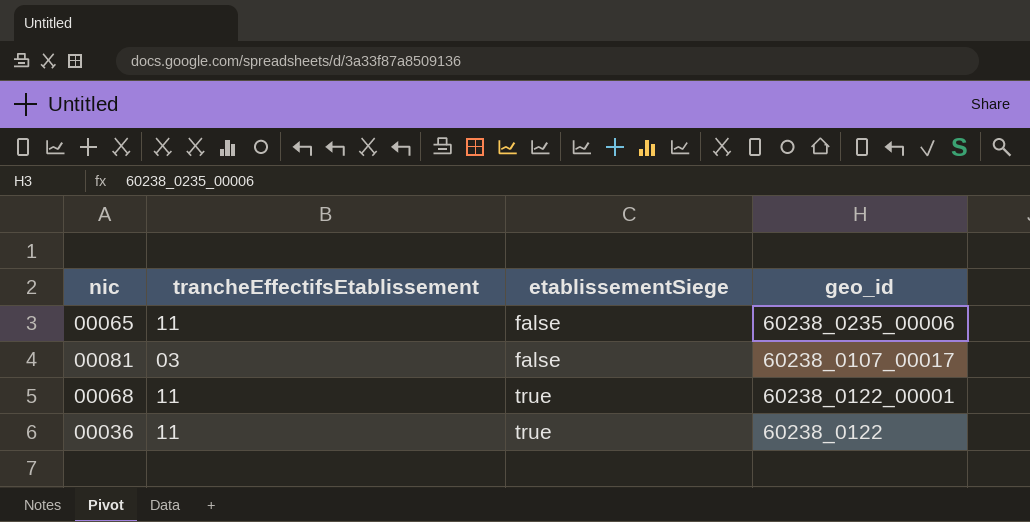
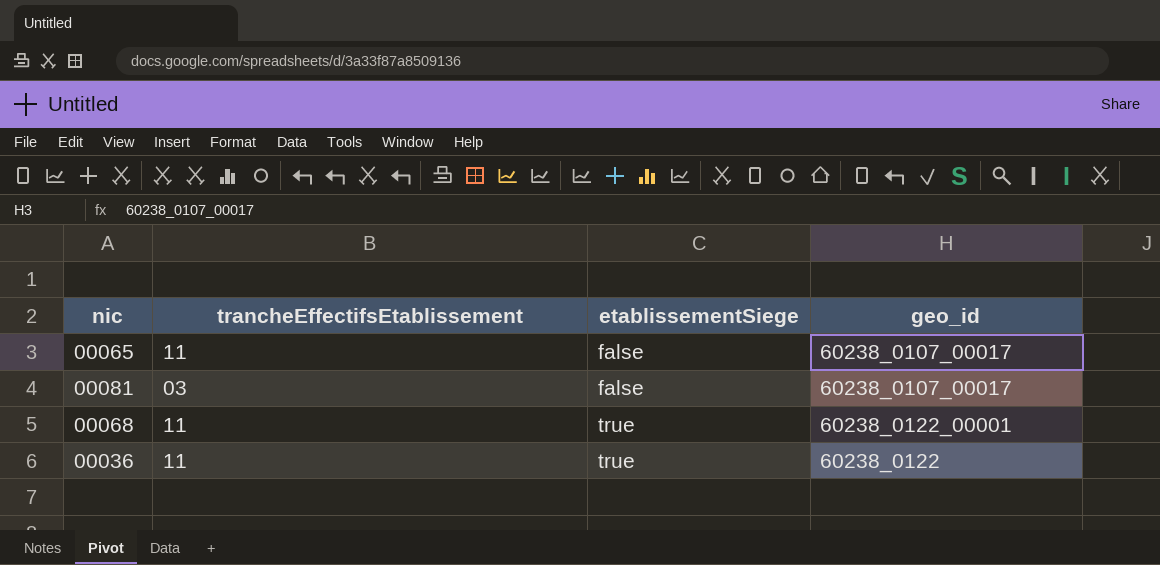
00065 | geo_id: 60238_0235_00006 -> 60238_0107_00017

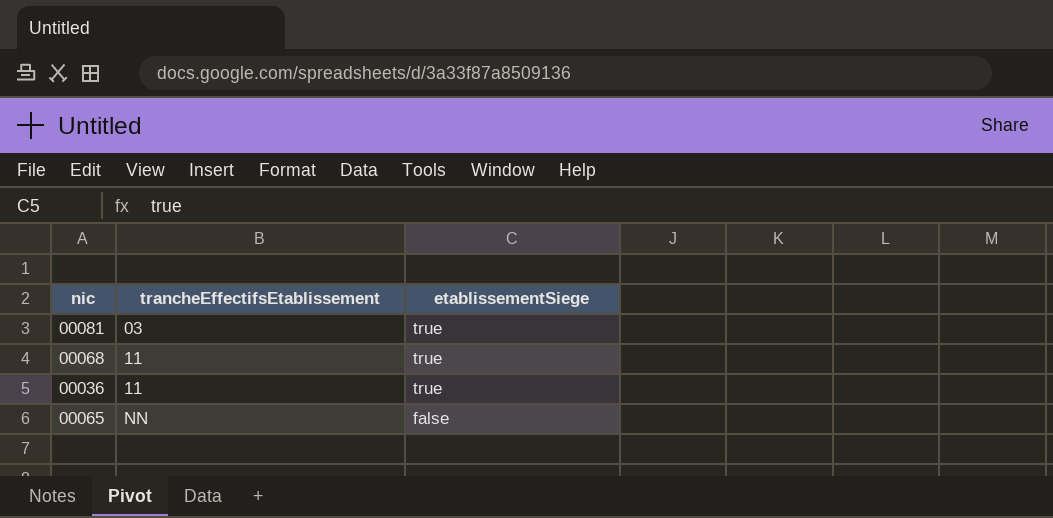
row order: etablissementSiege ascending -> trancheEffectifsEtablissement ascending
column geo_id | position: 4 -> none
00081 | etablissementSiege: false -> true
00065 | trancheEffectifsEtablissement: 11 -> NN

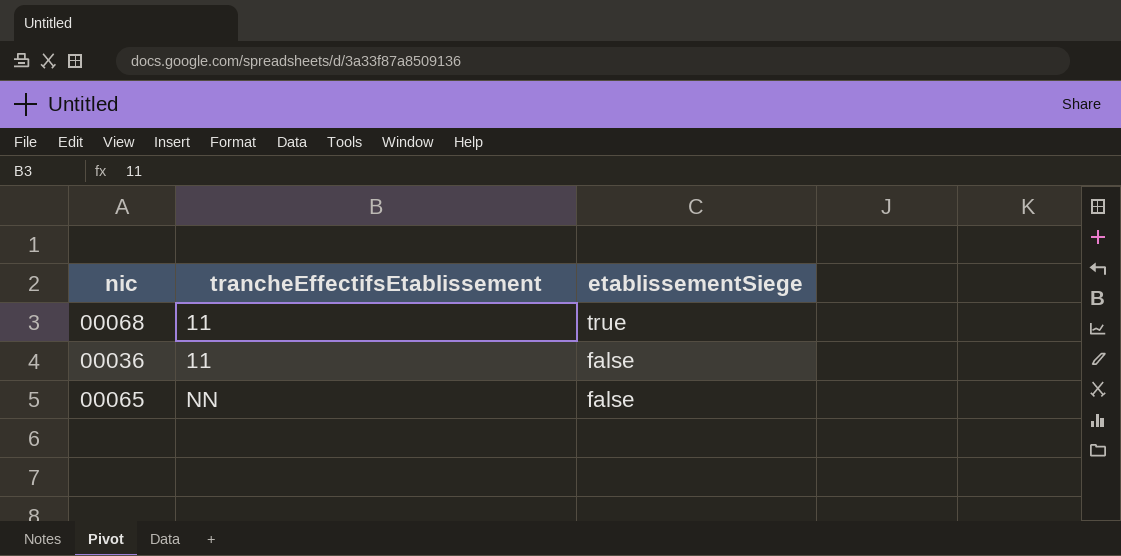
row 00081: 03 | true -> none
00036 | etablissementSiege: true -> false

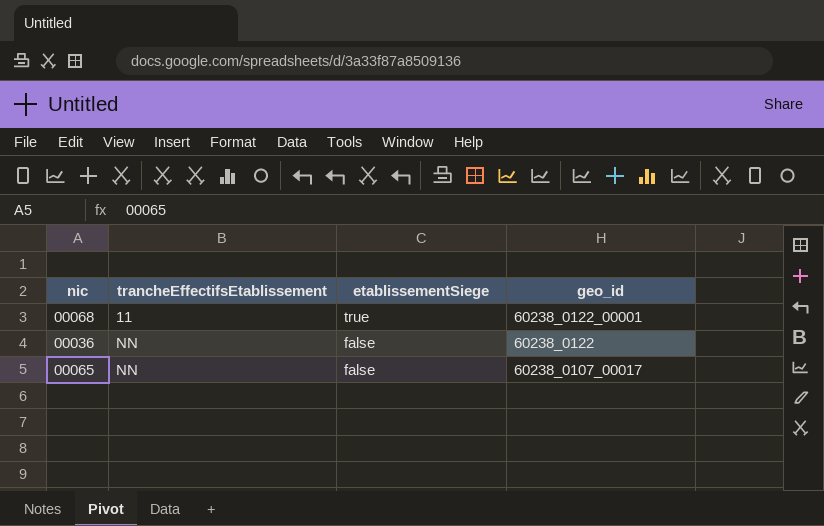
column geo_id | position: none -> 4
00036 | trancheEffectifsEtablissement: 11 -> NN

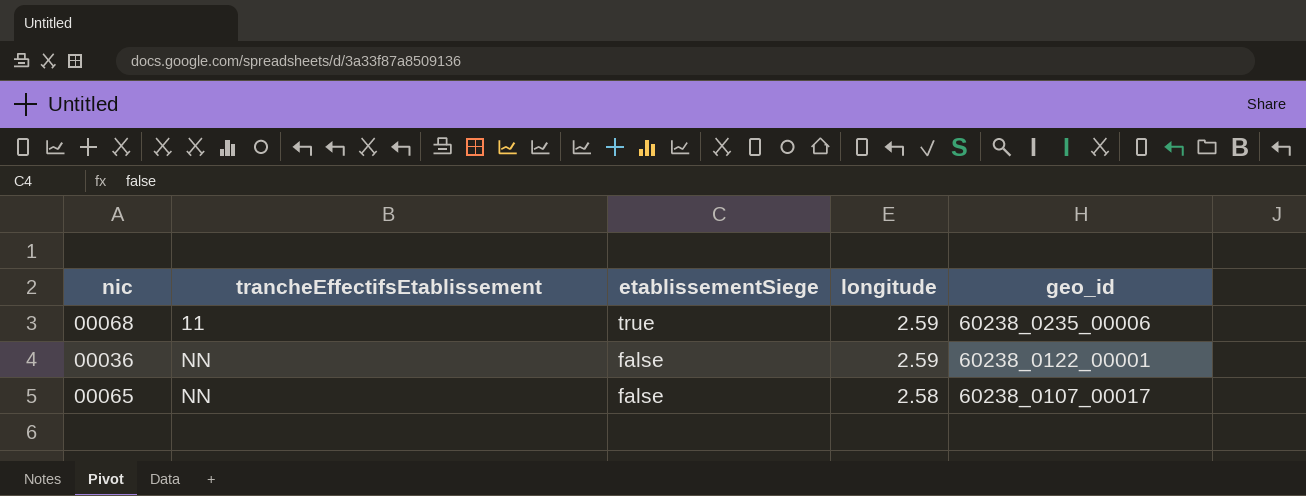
column longitude | position: none -> 4
00068 | geo_id: 60238_0122_00001 -> 60238_0235_00006
00036 | geo_id: 60238_0122 -> 60238_0122_00001

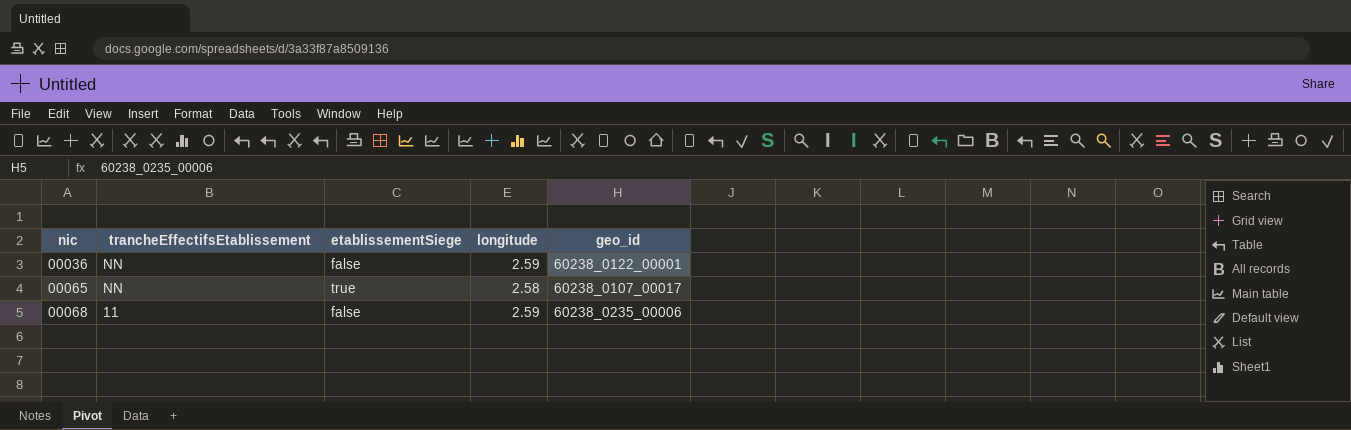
row order: trancheEffectifsEtablissement ascending -> nic ascending
00065 | etablissementSiege: false -> true
00068 | etablissementSiege: true -> false

